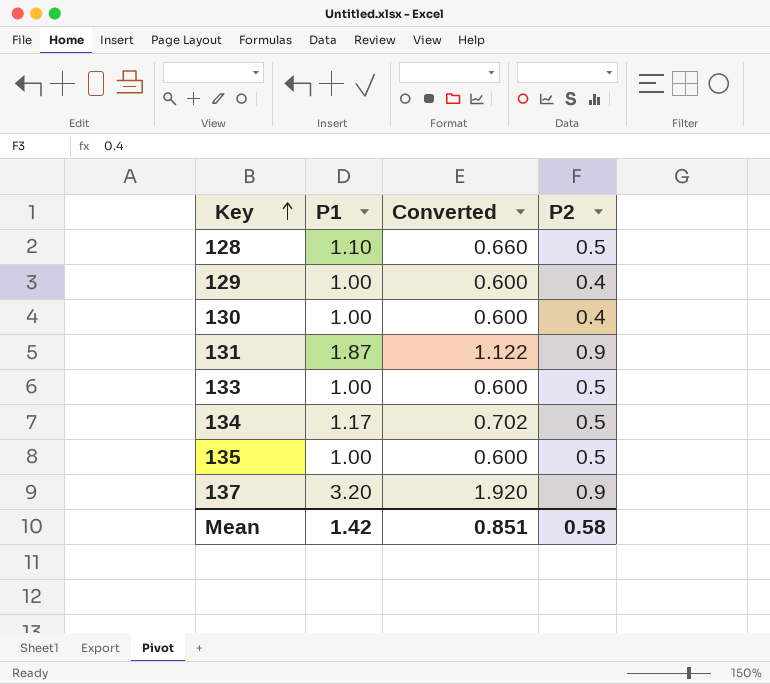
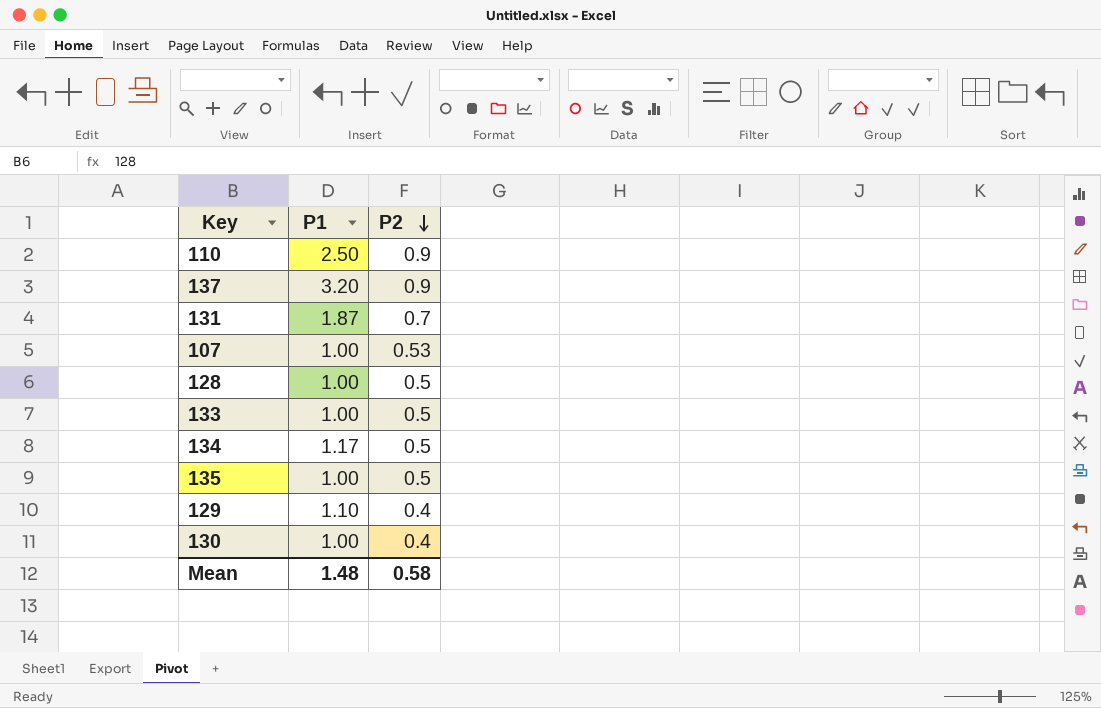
row order: Key ascending -> P2 descending
column Converted | formula: [P1] * 0.6 -> none
row 110: none -> 2.50 | 0.9
131 | P2: 0.9 -> 0.7
row 107: none -> 1.00 | 0.53
128 | P1: 1.10 -> 1.00
129 | P1: 1.00 -> 1.10
Mean | P1: 1.42 -> 1.48

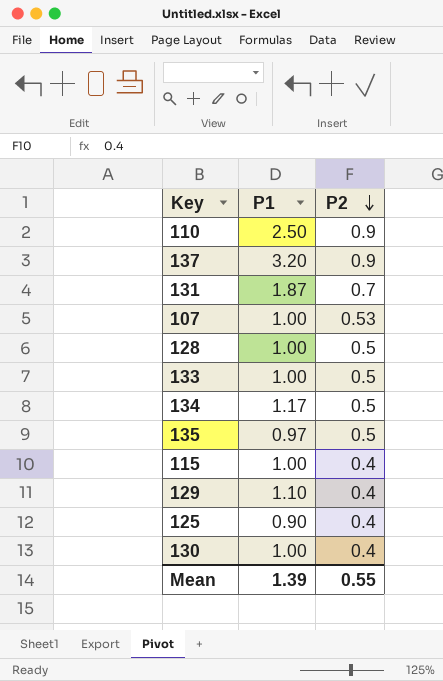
135 | P1: 1.00 -> 0.97
row 115: none -> 1.00 | 0.4
row 125: none -> 0.90 | 0.4
Mean | P1: 1.48 -> 1.39
Mean | P2: 0.58 -> 0.55

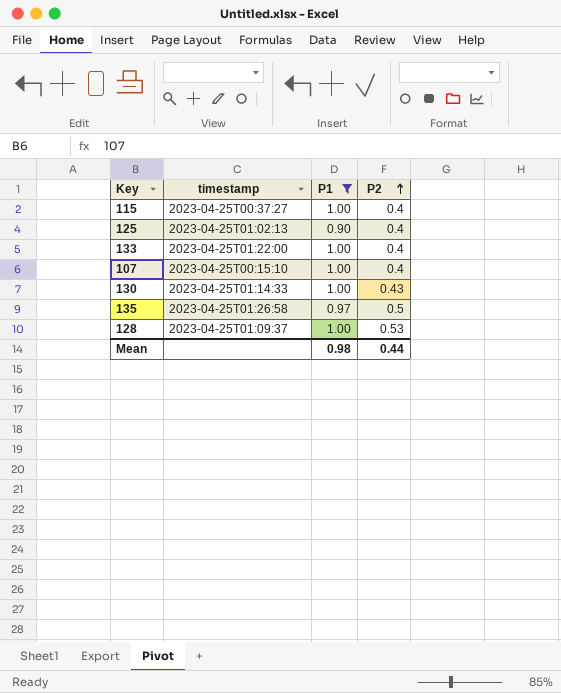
filter: none -> P1 <= 1.00
row order: P2 descending -> P2 ascending
column timestamp | position: none -> 2
133 | P2: 0.5 -> 0.4
107 | P2: 0.53 -> 0.4
130 | P2: 0.4 -> 0.43
128 | P2: 0.5 -> 0.53
Mean | P1: 1.39 -> 0.98
Mean | P2: 0.55 -> 0.44

